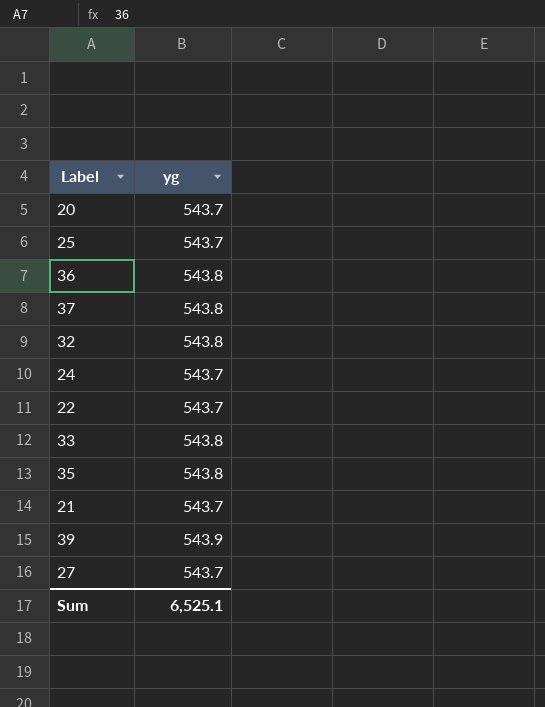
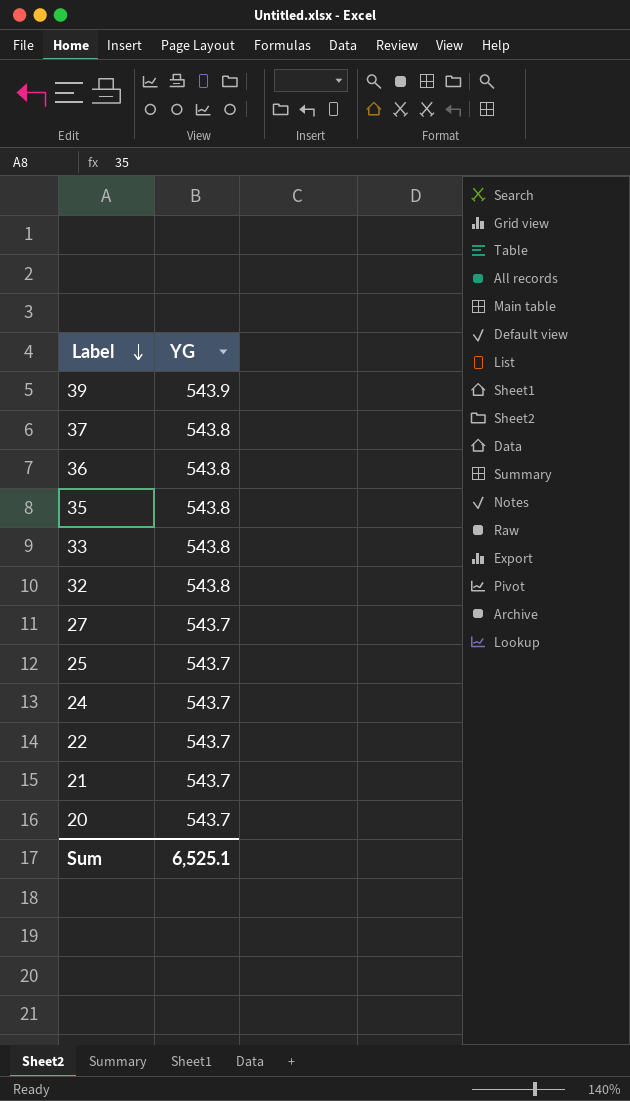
row order: none -> Label descending
column name: yg -> YG

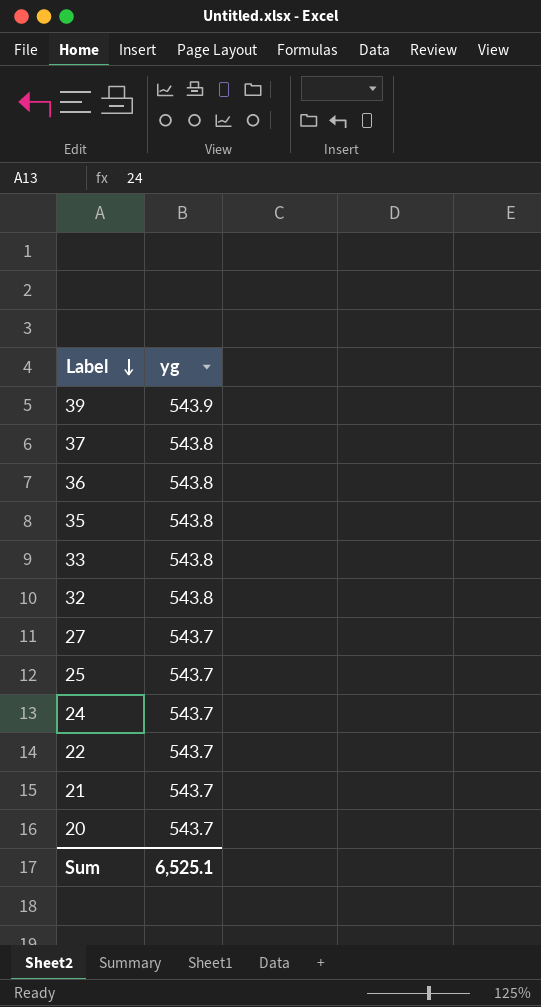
column name: YG -> yg

